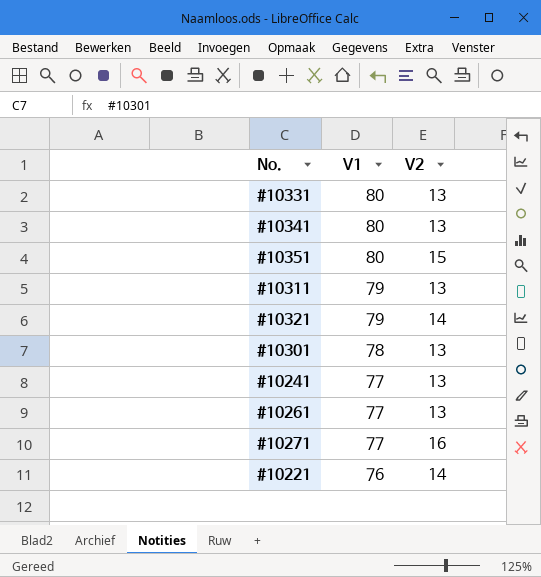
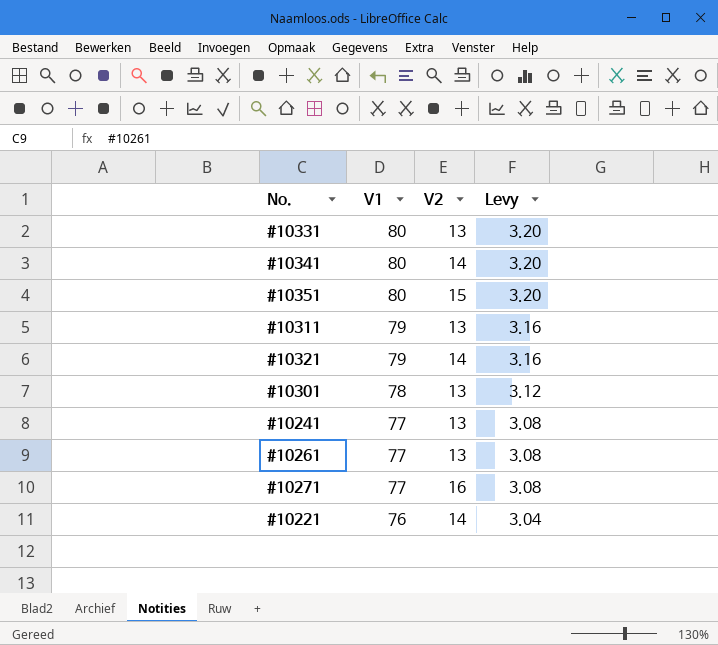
column Levy | formula: none -> [V1] * 0.04
#10341 | V2: 13 -> 14

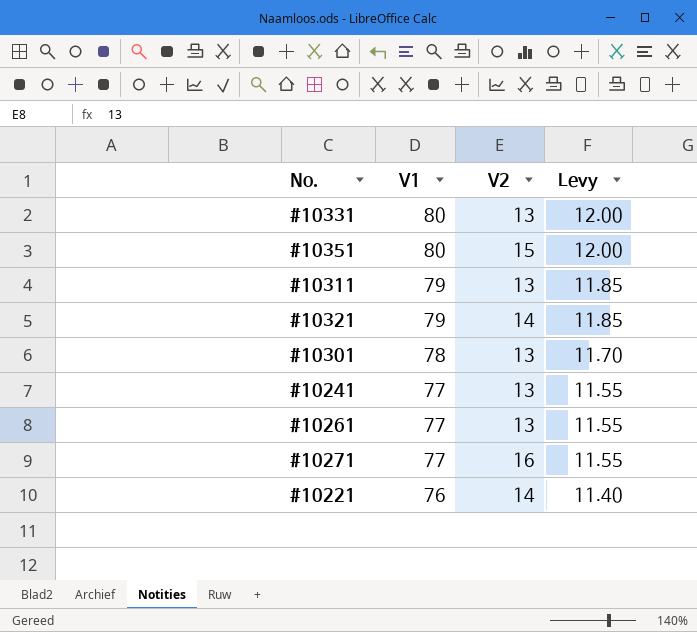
column Levy | formula: [V1] * 0.04 -> [V1] * 0.15
row #10341: 80 | 14 | 3.20 -> none

